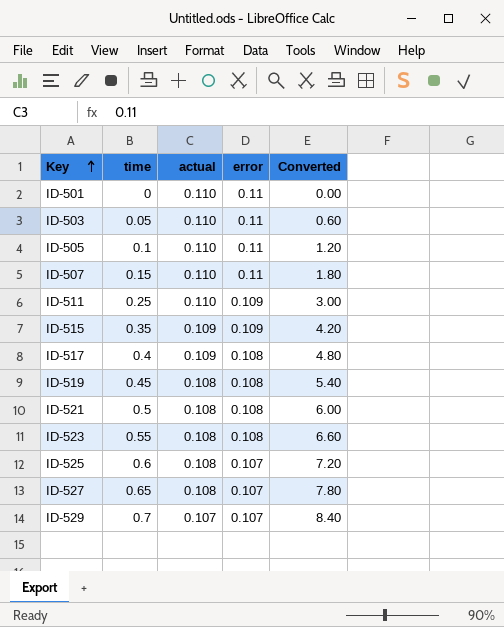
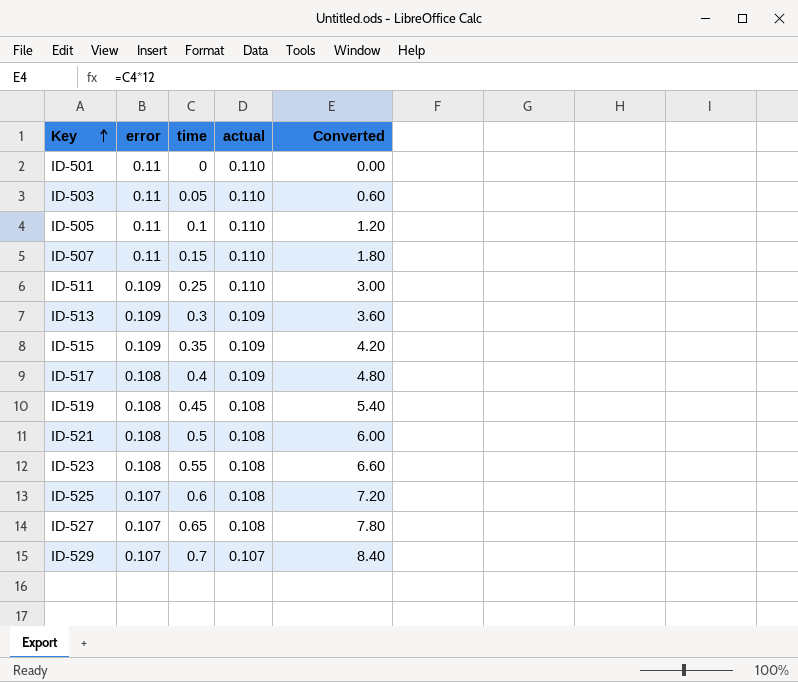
column error | position: 4 -> 2
row ID-513: none -> 0.109 | 0.3 | 0.109 | 3.60

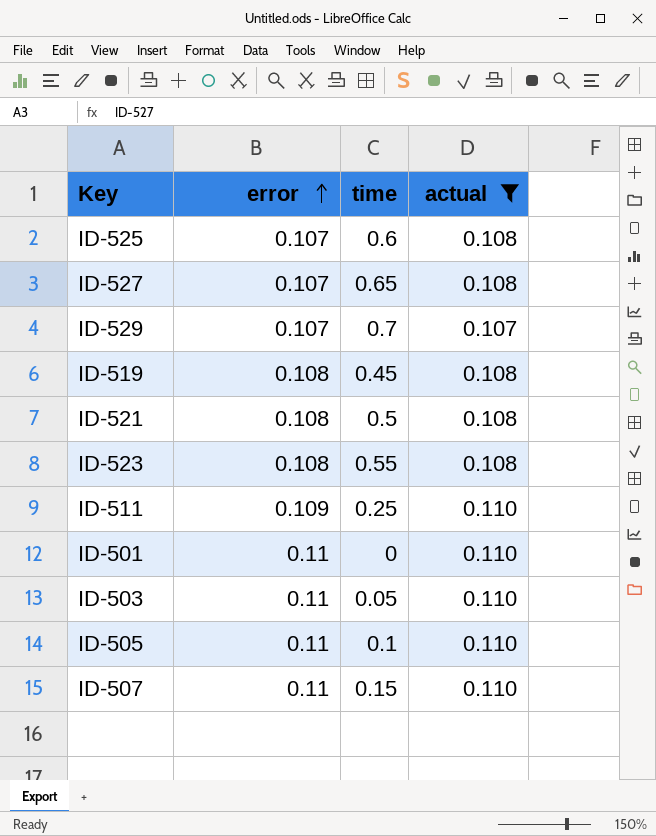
filter: none -> actual != 0.109
row order: Key ascending -> error ascending
column Converted | formula: [time] * 12 -> none

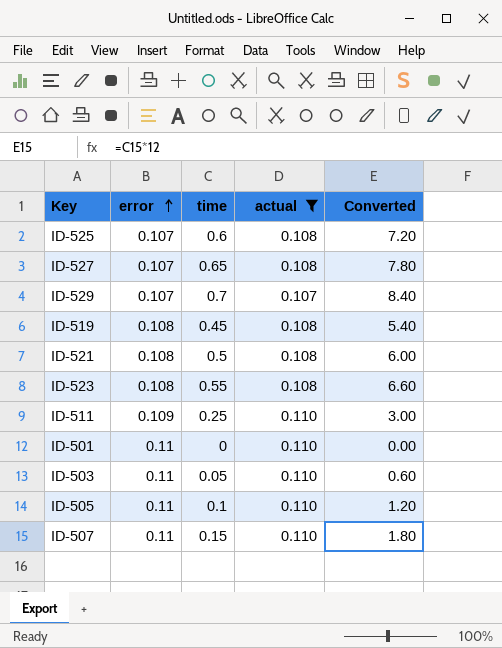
column Converted | formula: none -> [time] * 12

